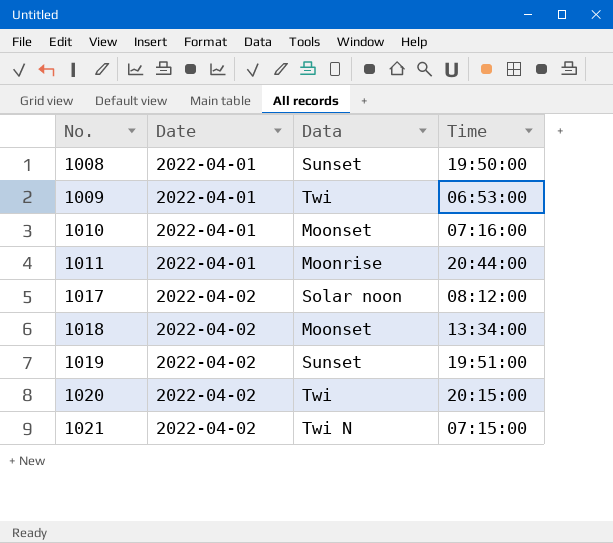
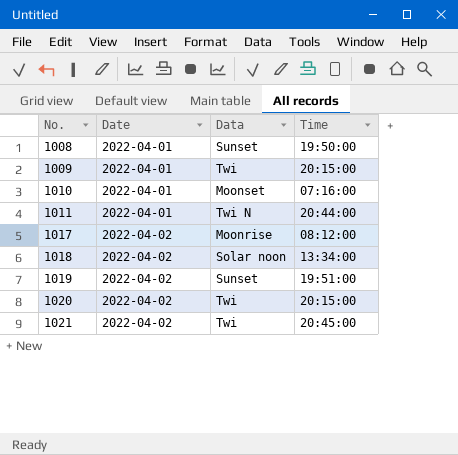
1009 | Time: 06:53:00 -> 20:15:00
1011 | Data: Moonrise -> Twi N
1017 | Data: Solar noon -> Moonrise
1018 | Data: Moonset -> Solar noon
1021 | Data: Twi N -> Twi
1021 | Time: 07:15:00 -> 20:45:00

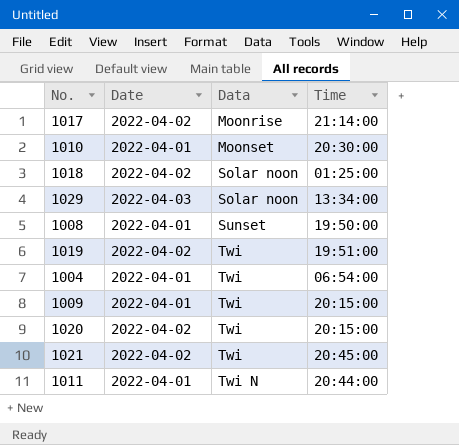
row order: No. ascending -> Data ascending
1017 | Time: 08:12:00 -> 21:14:00
1010 | Time: 07:16:00 -> 20:30:00
1018 | Time: 13:34:00 -> 01:25:00
row 1029: none -> 2022-04-03 | Solar noon | 13:34:00
1019 | Data: Sunset -> Twi
row 1004: none -> 2022-04-01 | Twi | 06:54:00

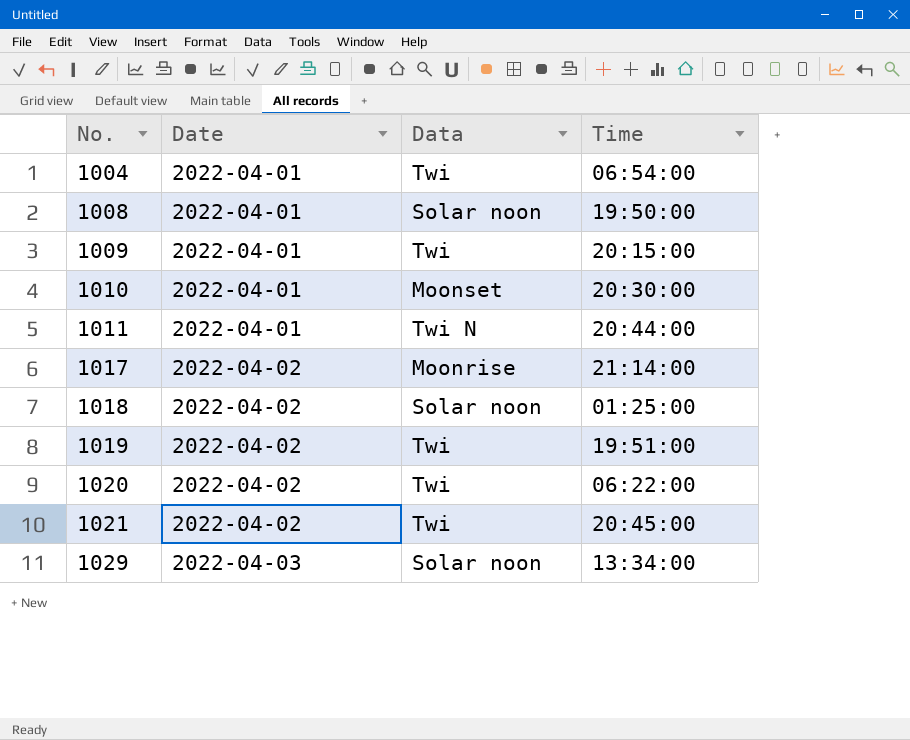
row order: Data ascending -> No. ascending
1008 | Data: Sunset -> Solar noon
1020 | Time: 20:15:00 -> 06:22:00

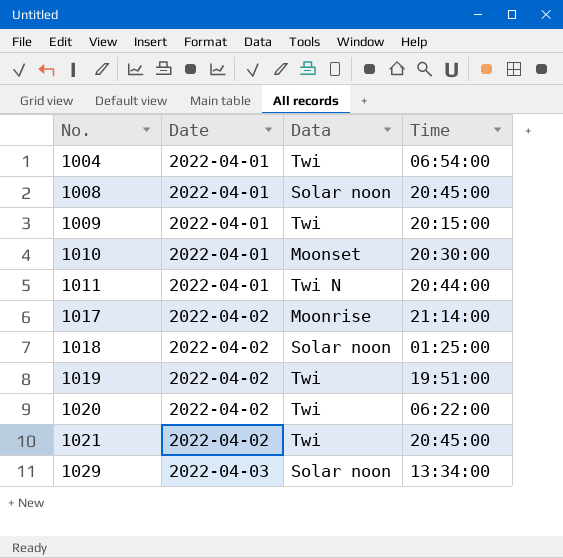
1008 | Time: 19:50:00 -> 20:45:00

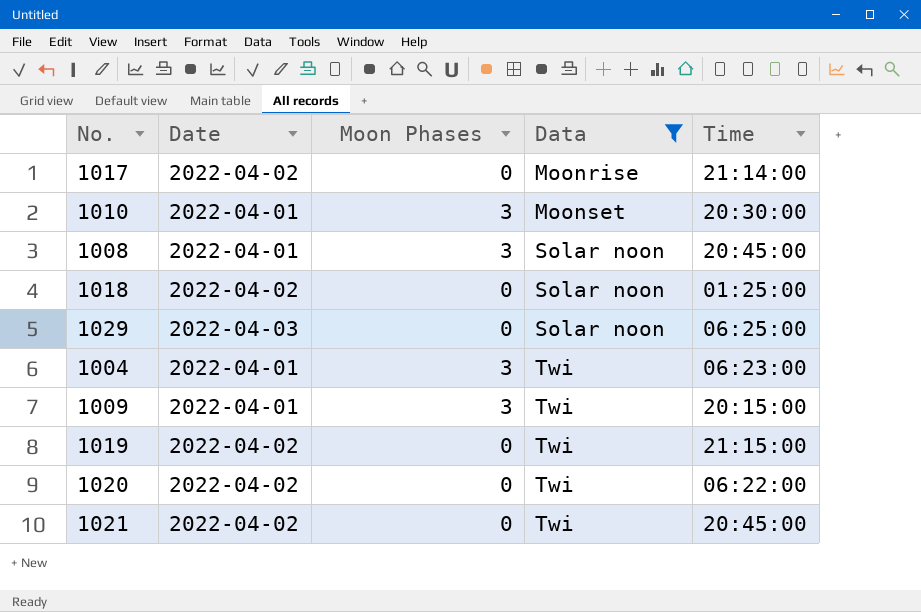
filter: none -> Data != Twi N
row order: No. ascending -> Data ascending
column Moon Phases | position: none -> 3
1029 | Time: 13:34:00 -> 06:25:00
1004 | Time: 06:54:00 -> 06:23:00
1019 | Time: 19:51:00 -> 21:15:00

